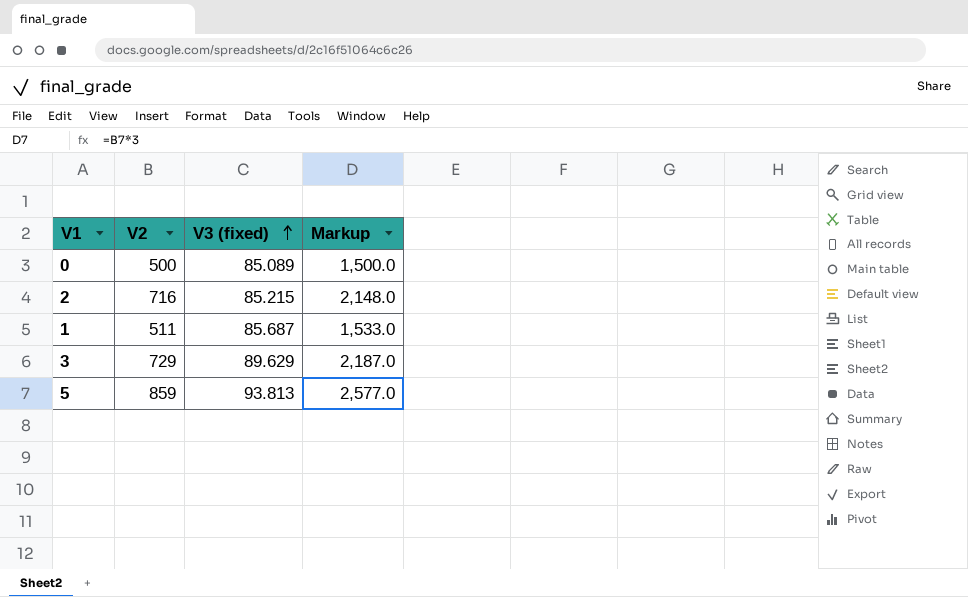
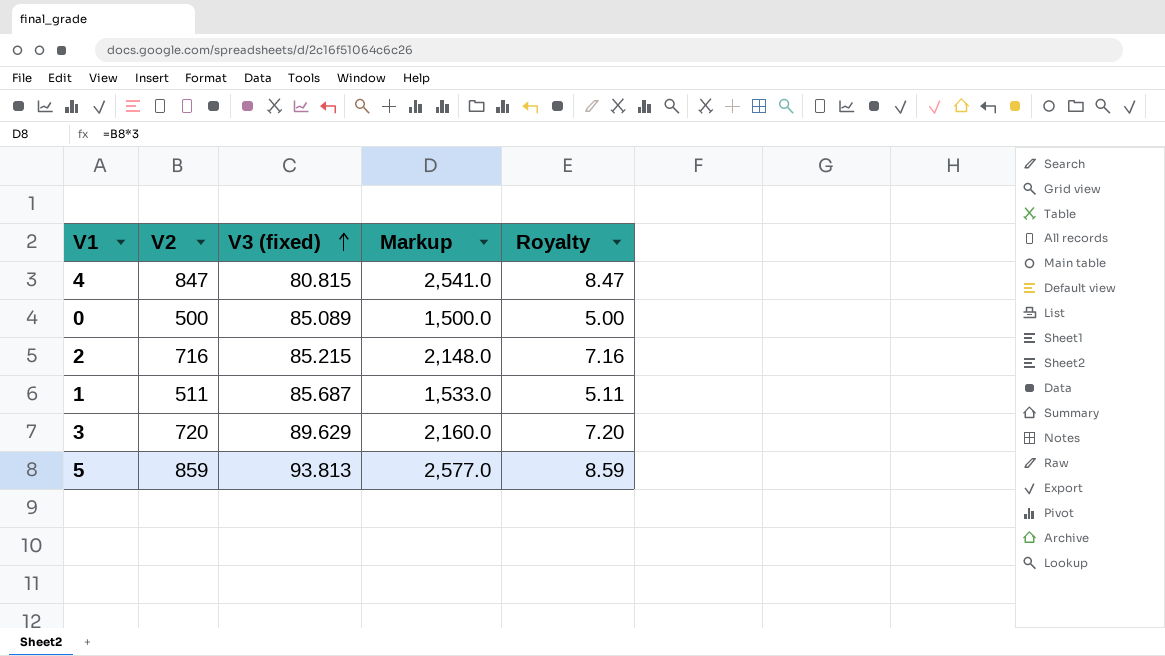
column Royalty | formula: none -> [V2] * 0.01
row 4: none -> 847 | 80.815 | 2,541.0 | 8.47
3 | V2: 729 -> 720
3 | Markup: 2,187.0 -> 2,160.0

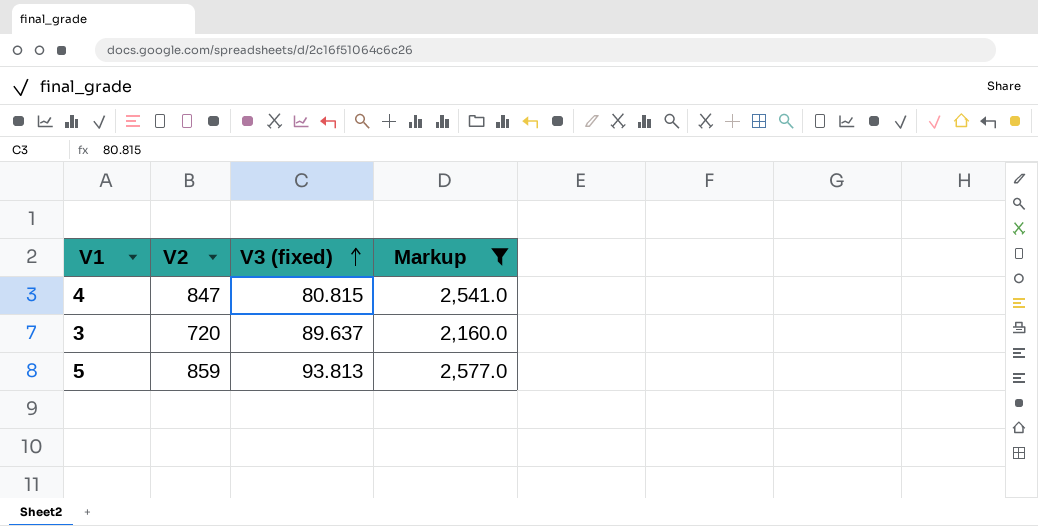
filter: none -> Markup >= 2,160.0
column Royalty | formula: [V2] * 0.01 -> none
3 | V3 (fixed): 89.629 -> 89.637

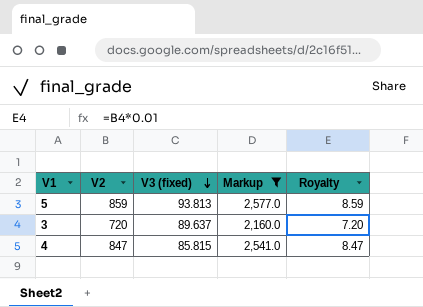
row order: V3 (fixed) ascending -> V3 (fixed) descending
column Royalty | formula: none -> [V2] * 0.01
4 | V3 (fixed): 80.815 -> 85.815

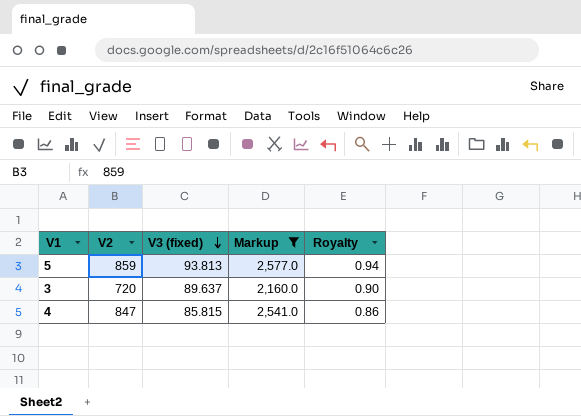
column Royalty | formula: [V2] * 0.01 -> [V3 (fixed)] * 0.01

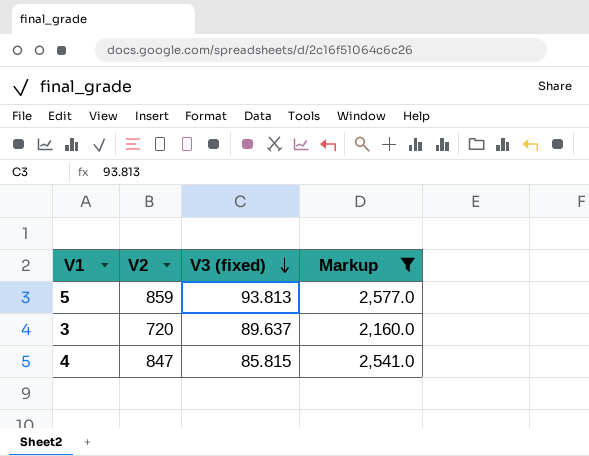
column Royalty | formula: [V3 (fixed)] * 0.01 -> none

